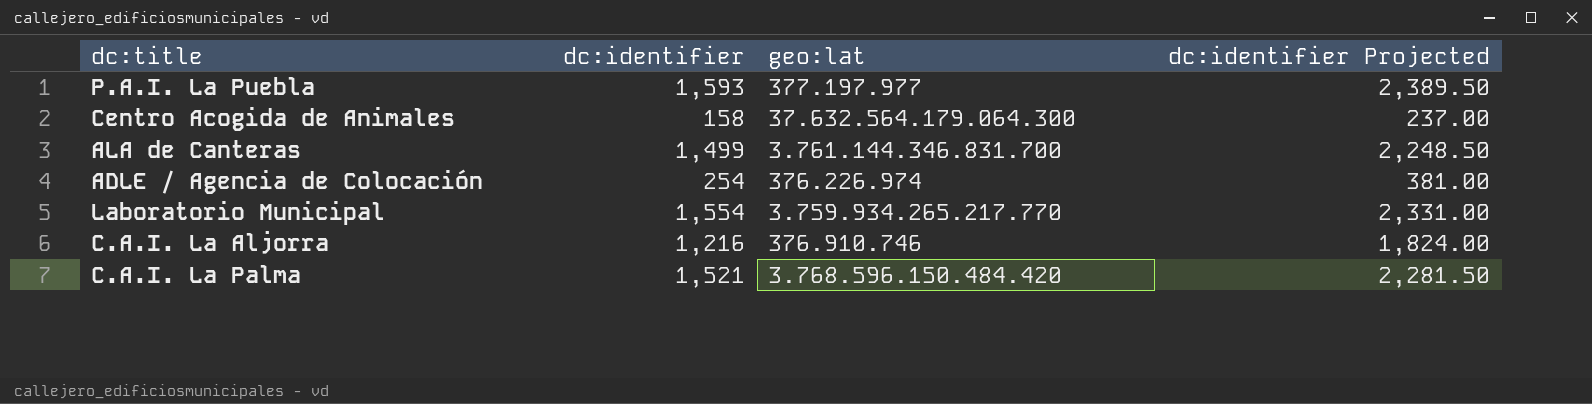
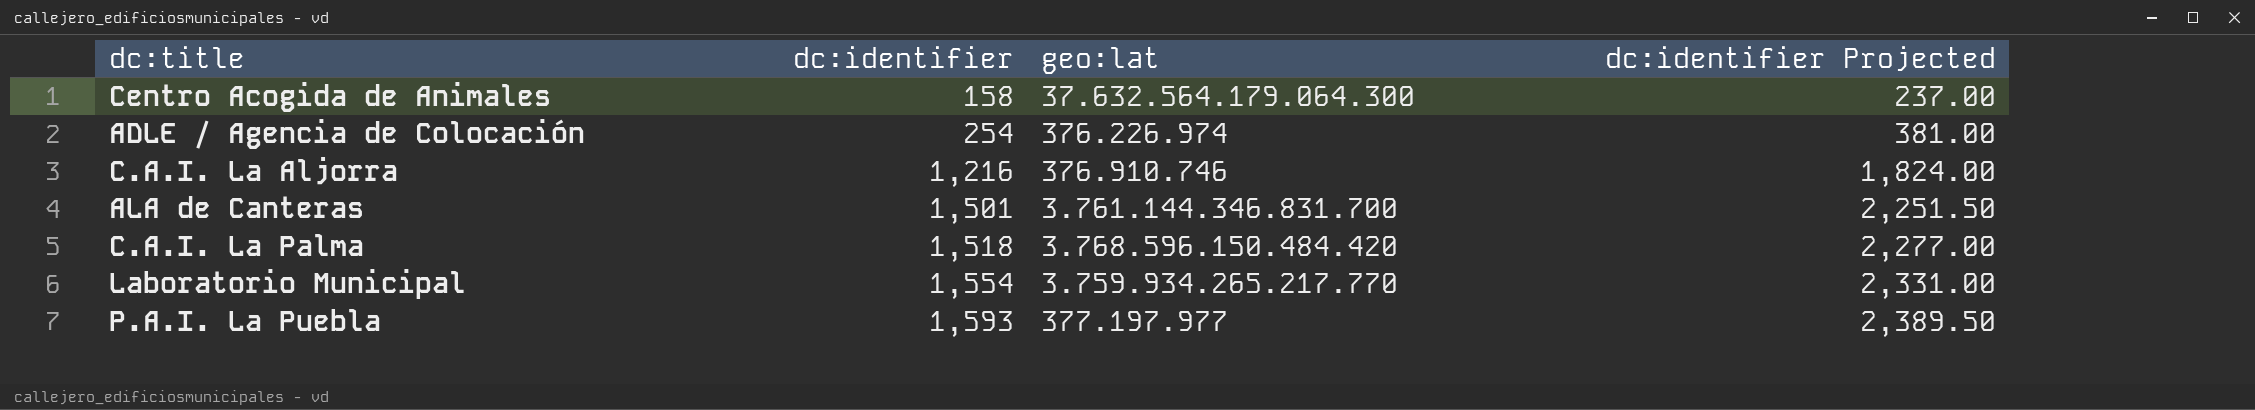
row order: none -> dc:identifier ascending
ALA de Canteras | dc:identifier: 1,499 -> 1,501
ALA de Canteras | dc:identifier Projected: 2,248.50 -> 2,251.50
C.A.I. La Palma | dc:identifier: 1,521 -> 1,518
C.A.I. La Palma | dc:identifier Projected: 2,281.50 -> 2,277.00

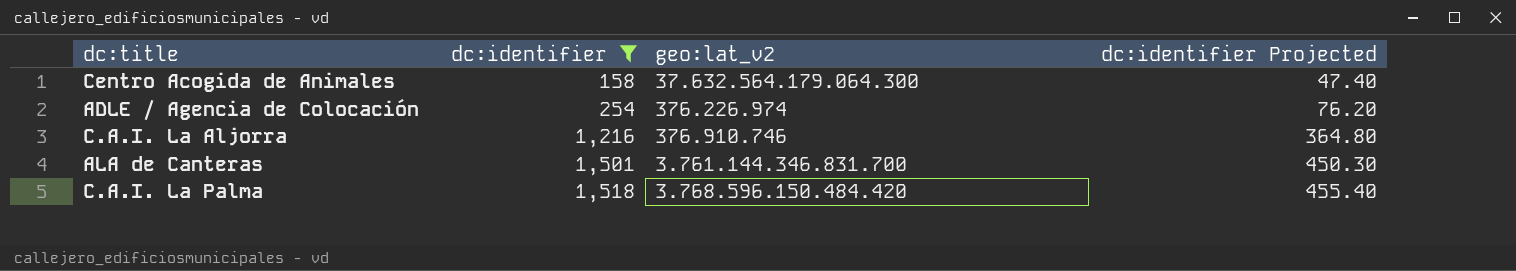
filter: none -> dc:identifier <= 1,518
column name: geo:lat -> geo:lat_v2
column dc:identifier Projected | formula: [dc:identifier] * 1.5 -> [dc:identifier] * 0.3

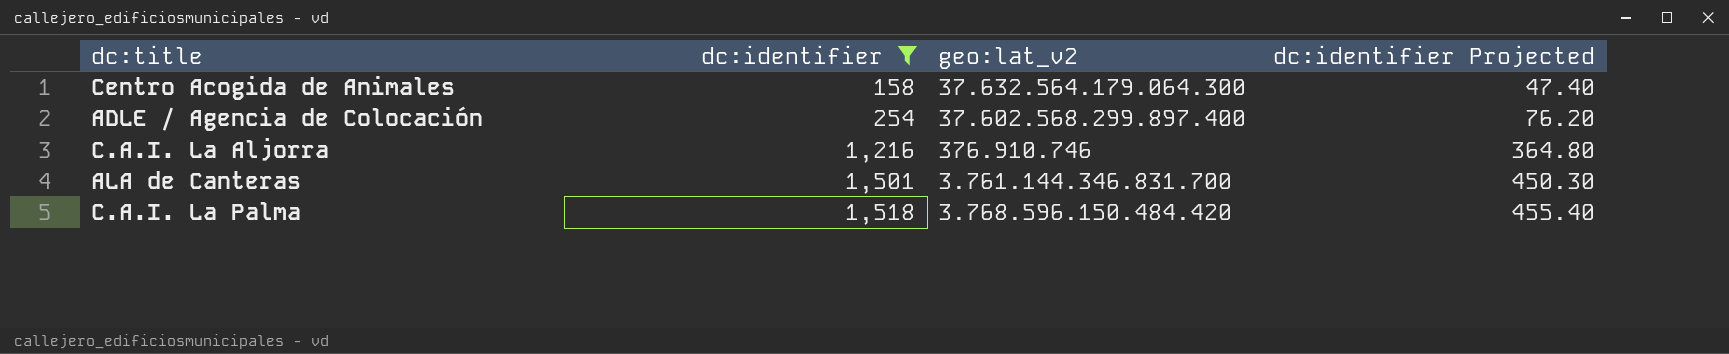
ADLE / Agencia de Colocación | geo:lat_v2: 376.226.974 -> 37.602.568.299.897.400

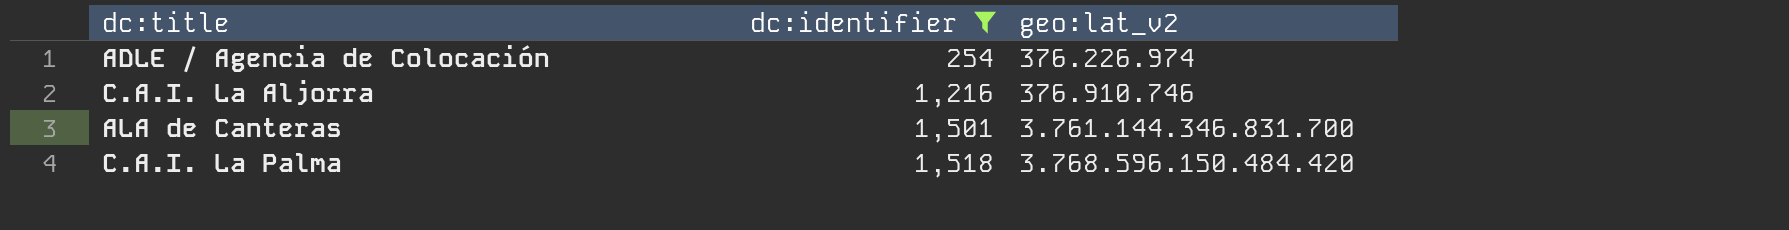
column dc:identifier Projected | formula: [dc:identifier] * 0.3 -> none
row Centro Acogida de Animales: 158 | 37.632.564.179.064.300 | 47.40 -> none
ADLE / Agencia de Colocación | geo:lat_v2: 37.602.568.299.897.400 -> 376.226.974

